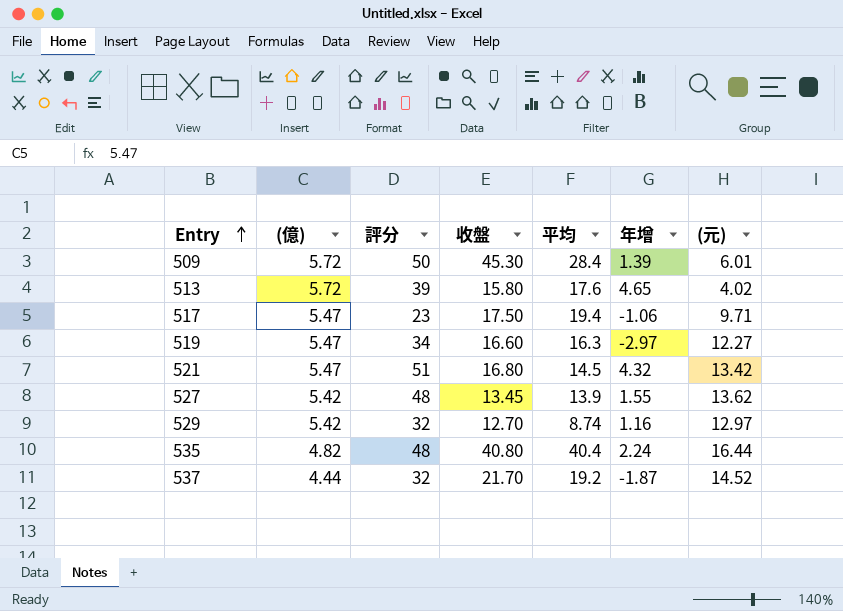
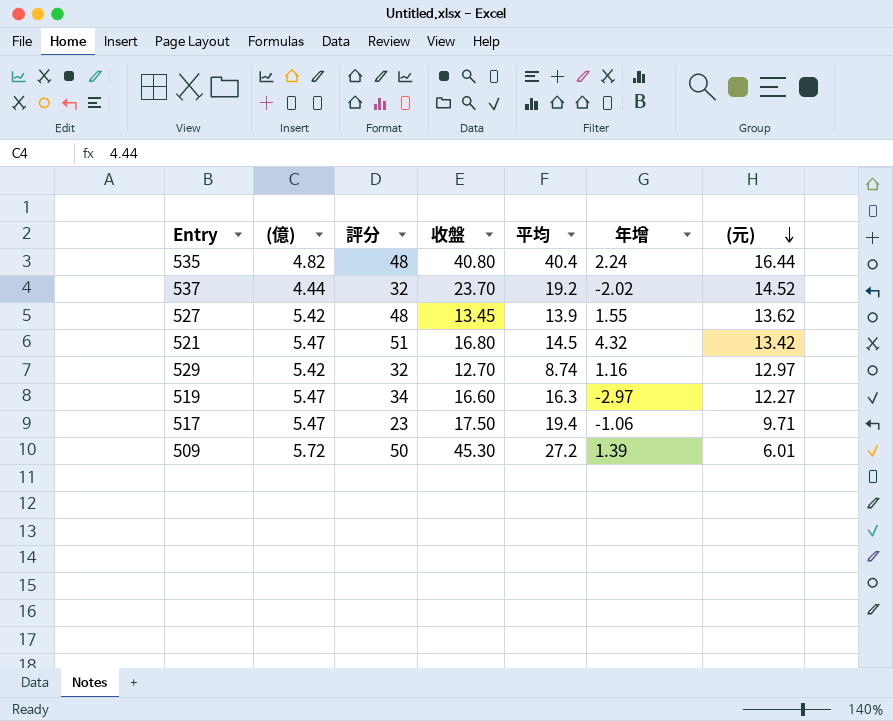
row order: Entry ascending -> (元) descending
row 513: 5.72 | 39 | 15.80 | 17.6 | 4.65 | 4.02 -> none
537 | 收盤: 21.70 -> 23.70
537 | 年增: -1.87 -> -2.02
509 | 平均: 28.4 -> 27.2

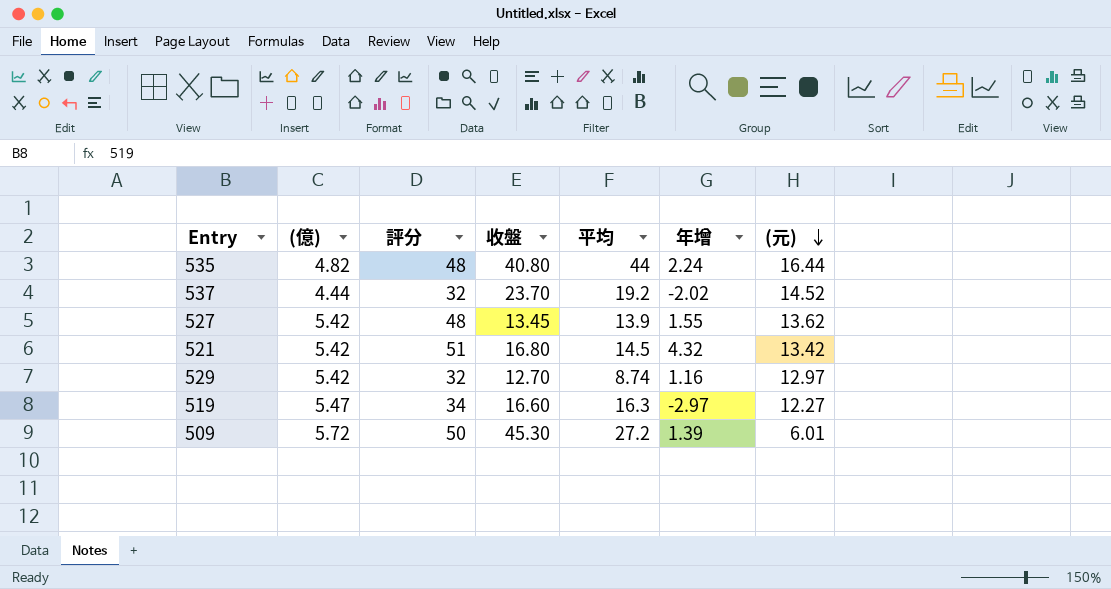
row 517: 5.47 | 23 | 17.50 | 19.4 | -1.06 | 9.71 -> none
535 | 平均: 40.4 -> 44
521 | (億): 5.47 -> 5.42

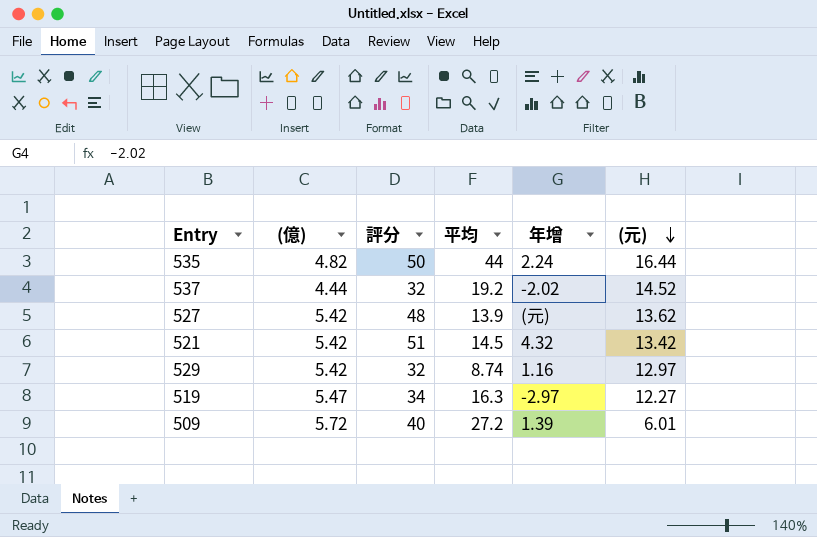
column 收盤 | position: 4 -> none
535 | 評分: 48 -> 50
527 | 年增: 1.55 -> (元)
509 | 評分: 50 -> 40

